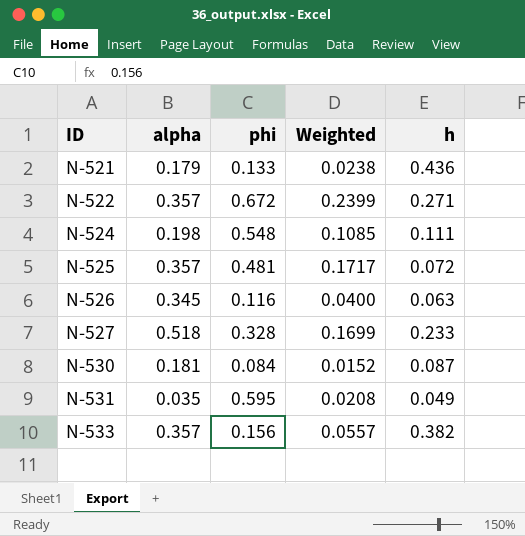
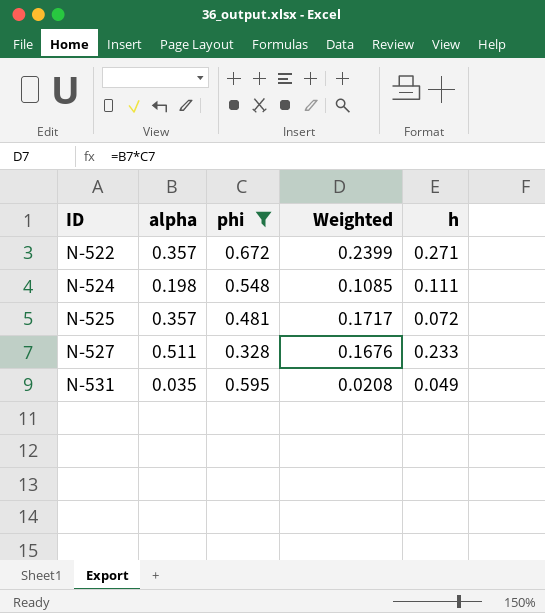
filter: none -> phi >= 0.328
N-527 | alpha: 0.518 -> 0.511
N-527 | Weighted: 0.1699 -> 0.1676

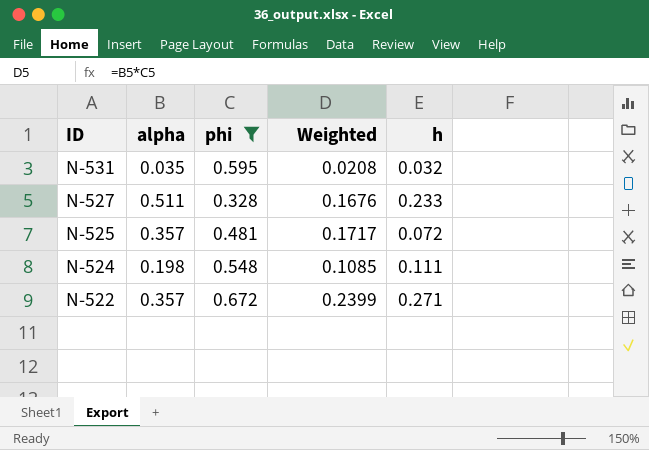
row order: ID ascending -> ID descending
N-531 | h: 0.049 -> 0.032

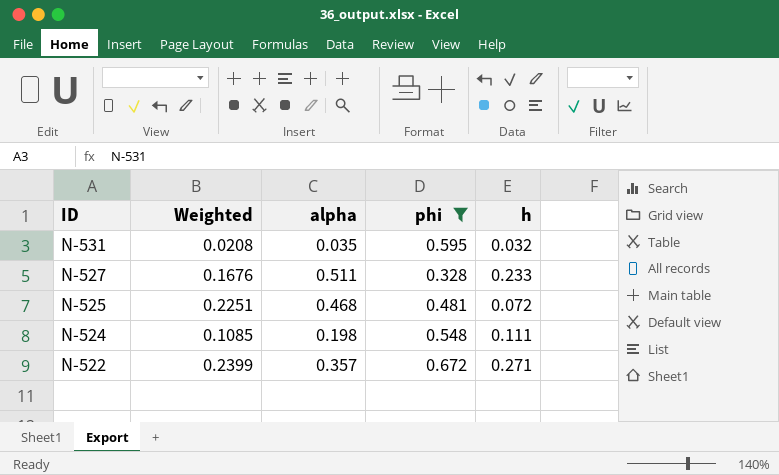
column Weighted | position: 4 -> 2
N-525 | Weighted: 0.1717 -> 0.2251
N-525 | alpha: 0.357 -> 0.468

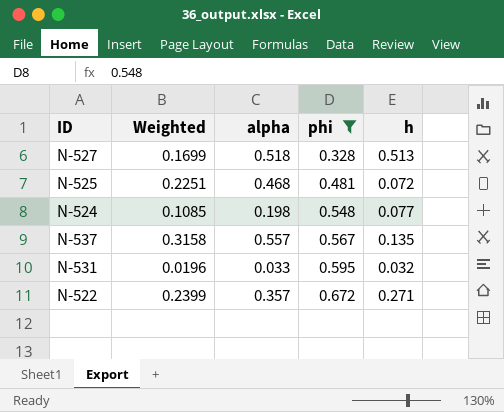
row order: ID descending -> phi ascending
N-527 | Weighted: 0.1676 -> 0.1699
N-527 | alpha: 0.511 -> 0.518
N-527 | h: 0.233 -> 0.513
N-524 | h: 0.111 -> 0.077
row N-537: none -> 0.3158 | 0.557 | 0.567 | 0.135
N-531 | Weighted: 0.0208 -> 0.0196
N-531 | alpha: 0.035 -> 0.033

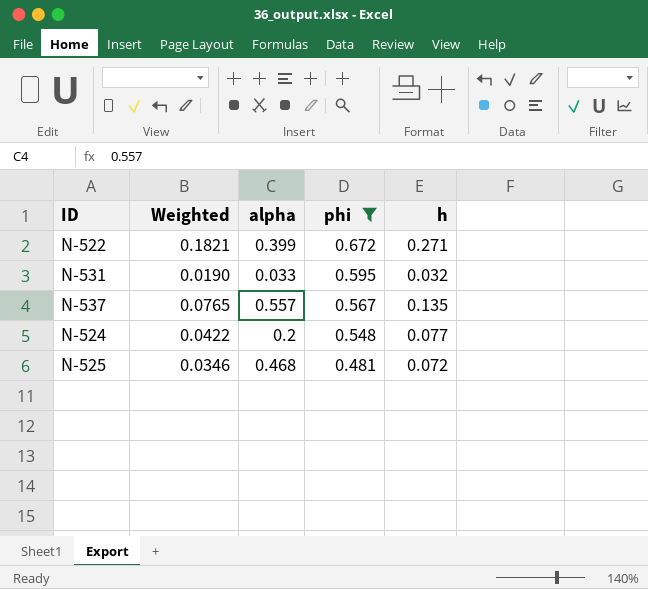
row order: phi ascending -> phi descending
column Weighted | formula: [alpha] * [phi] -> [phi] * [h]
row N-527: 0.1699 | 0.518 | 0.328 | 0.513 -> none
N-522 | alpha: 0.357 -> 0.399
N-524 | alpha: 0.198 -> 0.2

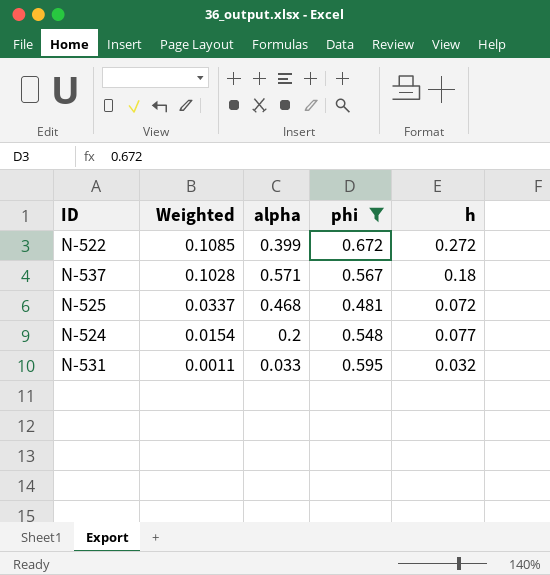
row order: phi descending -> Weighted descending
column Weighted | formula: [phi] * [h] -> [alpha] * [h]
N-522 | h: 0.271 -> 0.272
N-537 | alpha: 0.557 -> 0.571
N-537 | h: 0.135 -> 0.18

